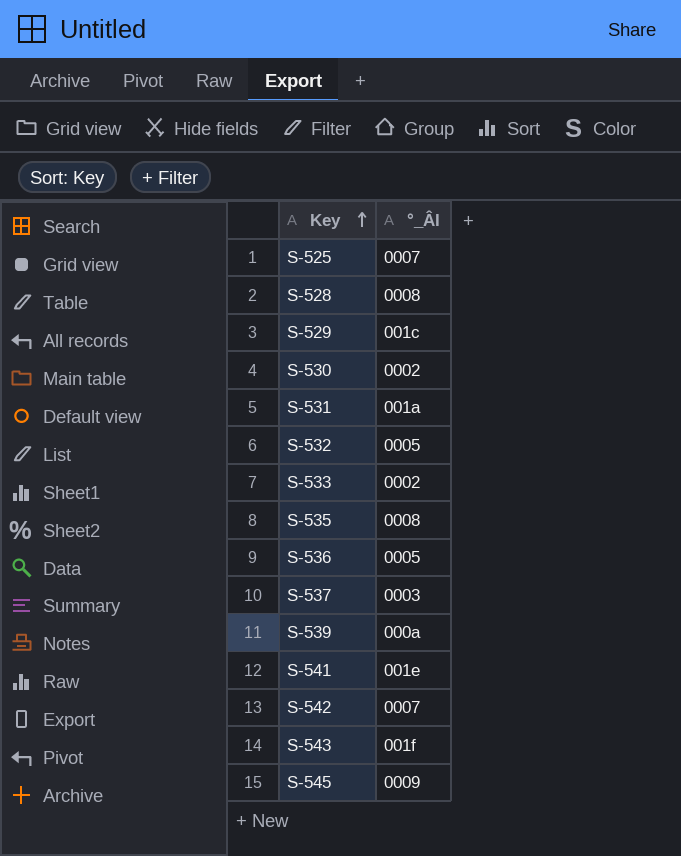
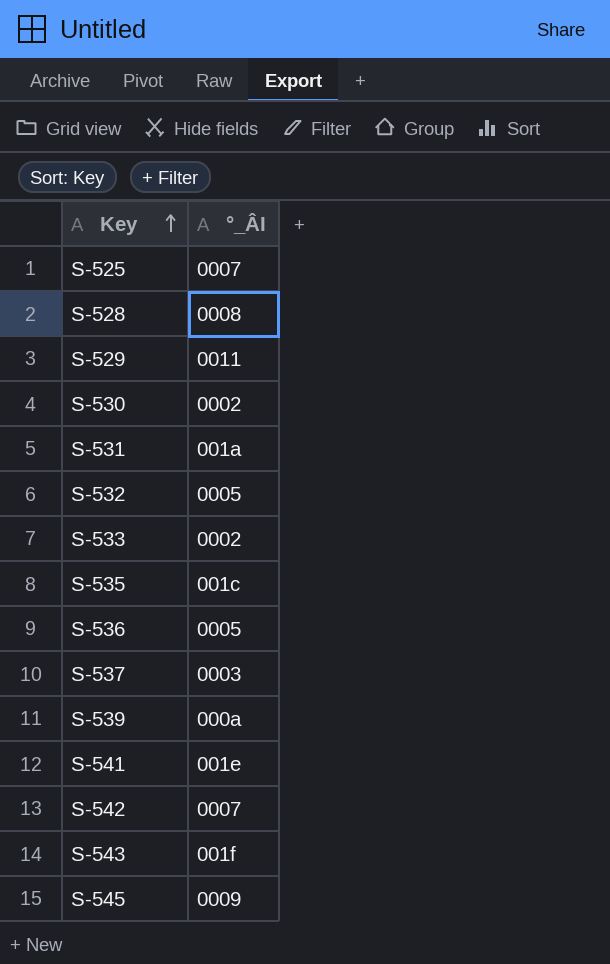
S-529 | °_ÂI: 001c -> 0011
S-535 | °_ÂI: 0008 -> 001c

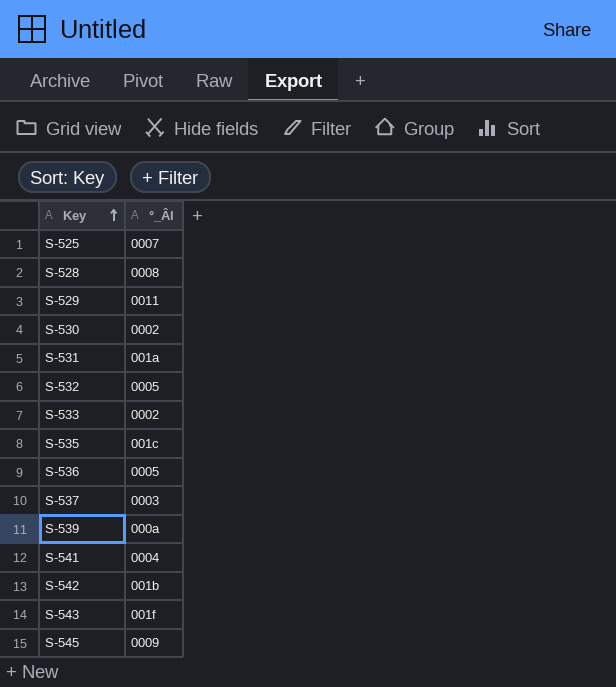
S-541 | °_ÂI: 001e -> 0004
S-542 | °_ÂI: 0007 -> 001b

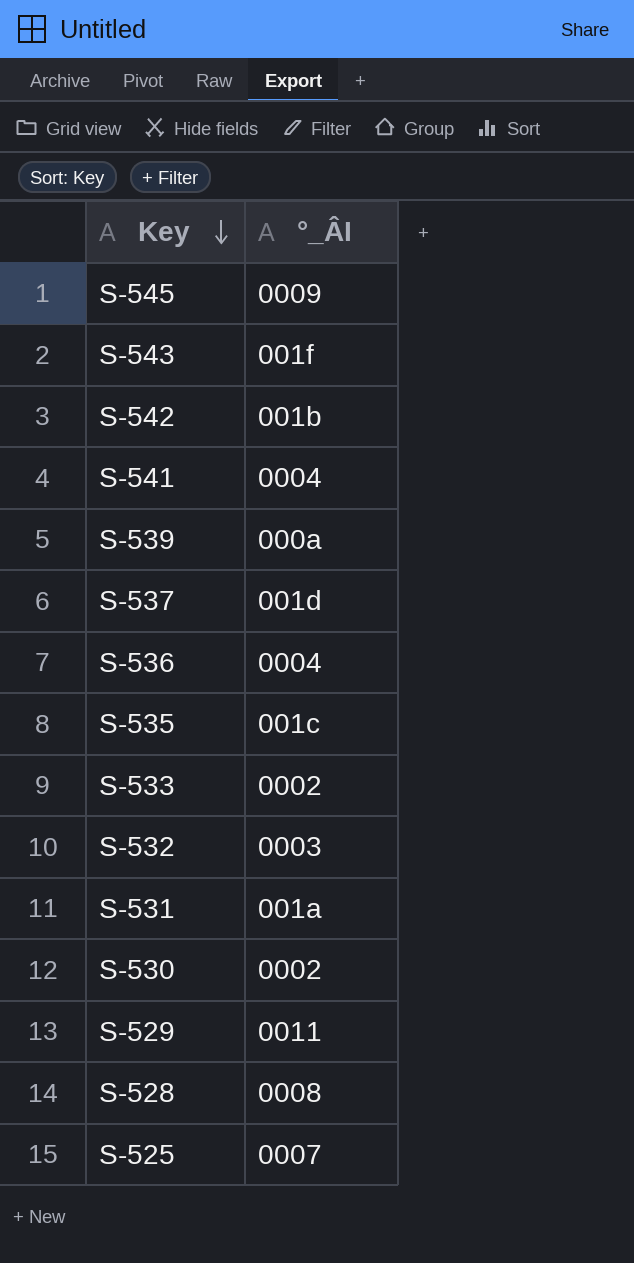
row order: Key ascending -> Key descending
S-537 | °_ÂI: 0003 -> 001d
S-536 | °_ÂI: 0005 -> 0004
S-532 | °_ÂI: 0005 -> 0003

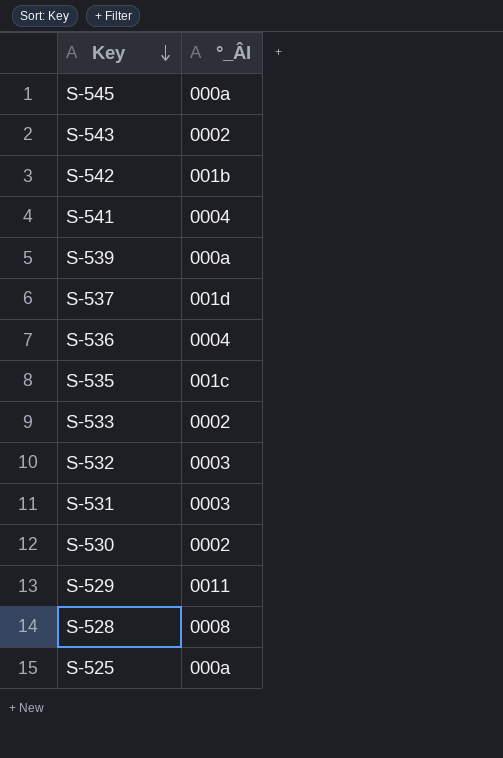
S-545 | °_ÂI: 0009 -> 000a
S-543 | °_ÂI: 001f -> 0002
S-531 | °_ÂI: 001a -> 0003
S-525 | °_ÂI: 0007 -> 000a

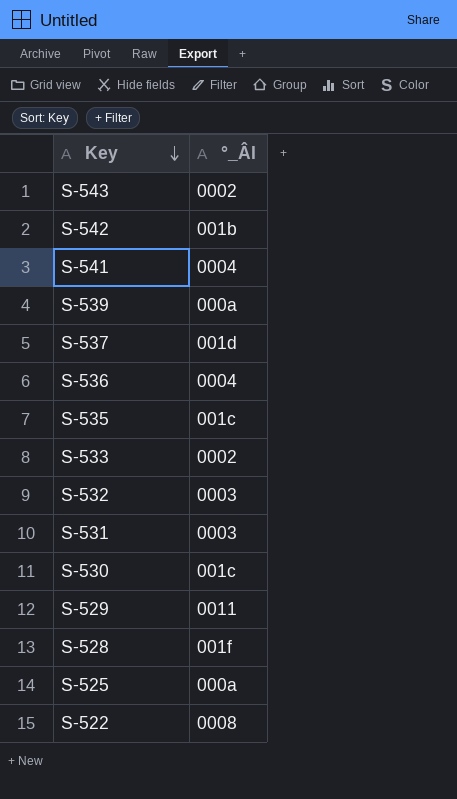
row S-545: 000a -> none
S-530 | °_ÂI: 0002 -> 001c
S-528 | °_ÂI: 0008 -> 001f
row S-522: none -> 0008

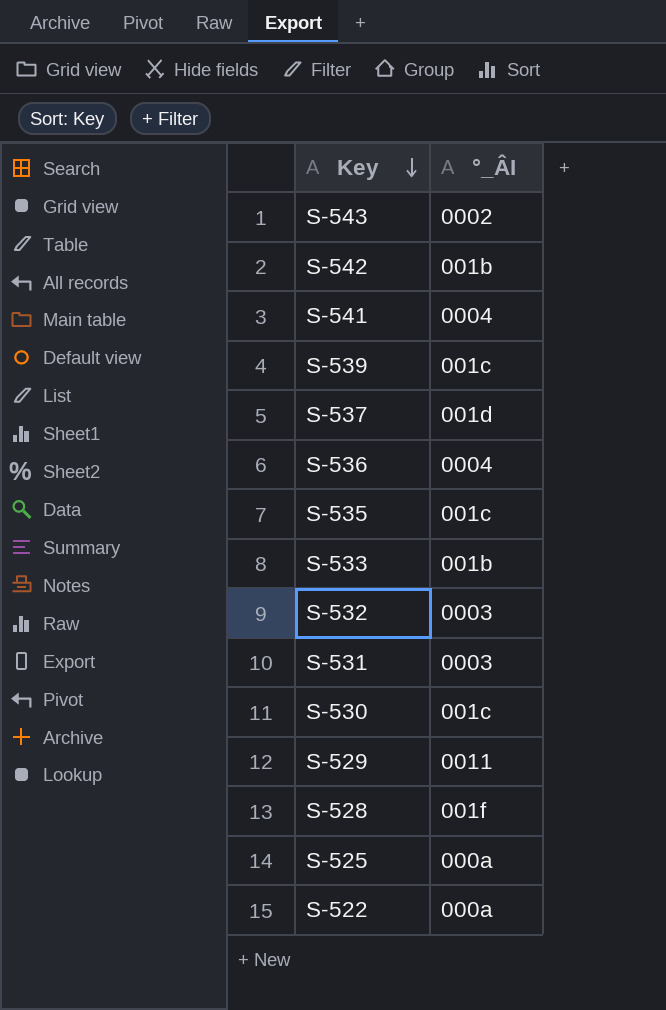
S-539 | °_ÂI: 000a -> 001c
S-533 | °_ÂI: 0002 -> 001b
S-522 | °_ÂI: 0008 -> 000a

